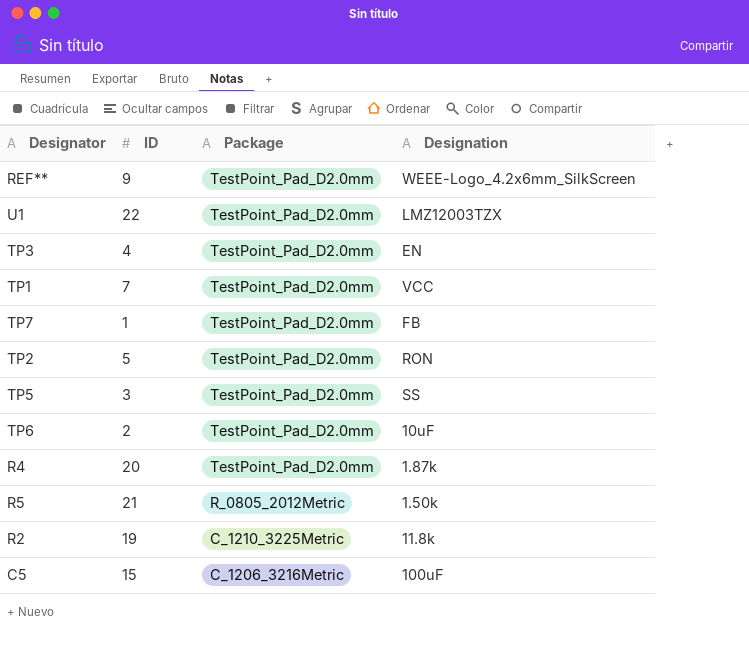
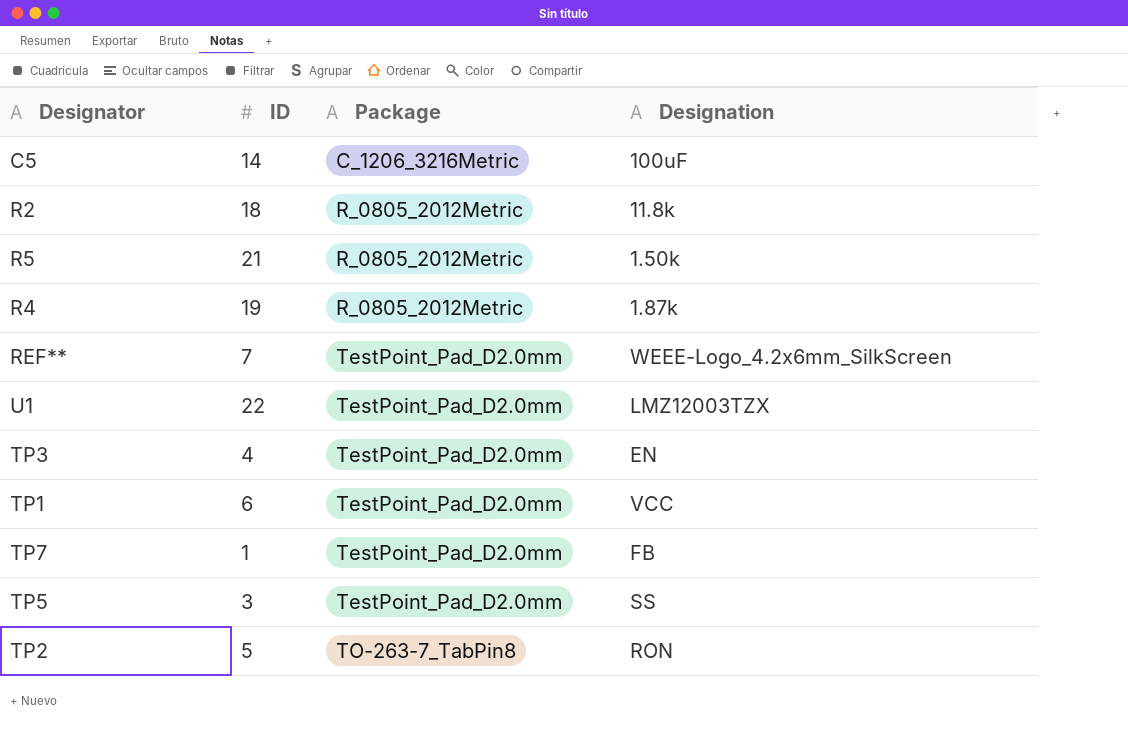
row order: Package descending -> Package ascending
row TP6: 2 | TestPoint_Pad_D2.0mm | 10uF -> none
C5 | ID: 15 -> 14
R2 | ID: 19 -> 18
R2 | Package: C_1210_3225Metric -> R_0805_2012Metric
R4 | ID: 20 -> 19
R4 | Package: TestPoint_Pad_D2.0mm -> R_0805_2012Metric
REF** | ID: 9 -> 7
TP1 | ID: 7 -> 6
TP2 | Package: TestPoint_Pad_D2.0mm -> TO-263-7_TabPin8

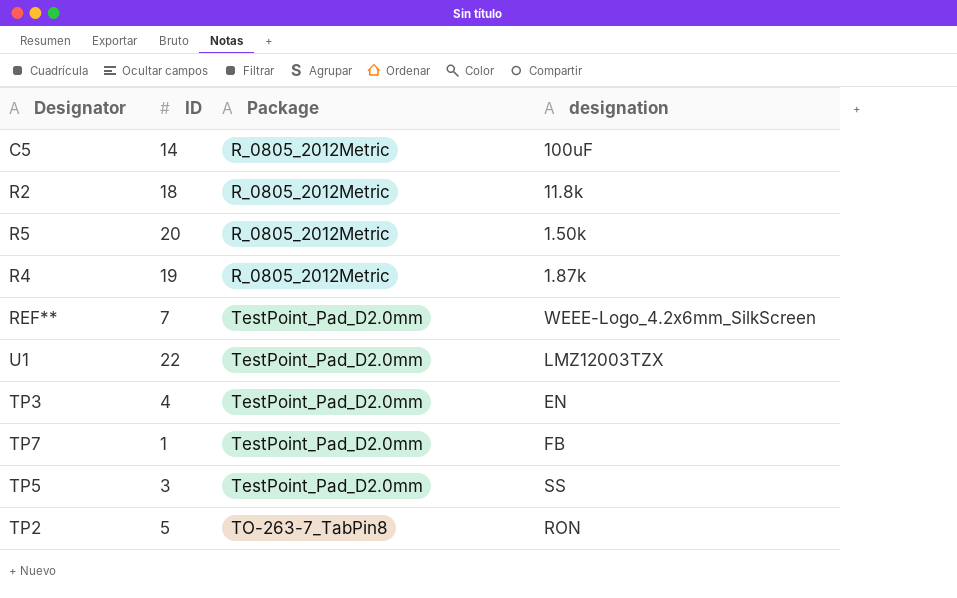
column name: Designation -> designation
row TP1: 6 | TestPoint_Pad_D2.0mm | VCC -> none
C5 | Package: C_1206_3216Metric -> R_0805_2012Metric
R5 | ID: 21 -> 20

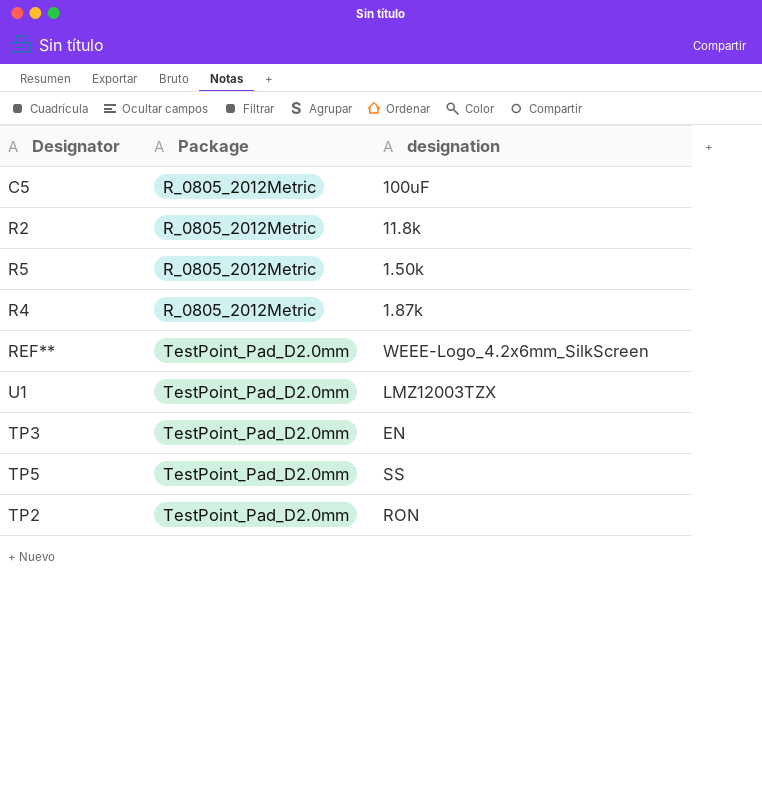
column ID | position: 2 -> none
row TP7: 1 | TestPoint_Pad_D2.0mm | FB -> none
TP2 | Package: TO-263-7_TabPin8 -> TestPoint_Pad_D2.0mm

